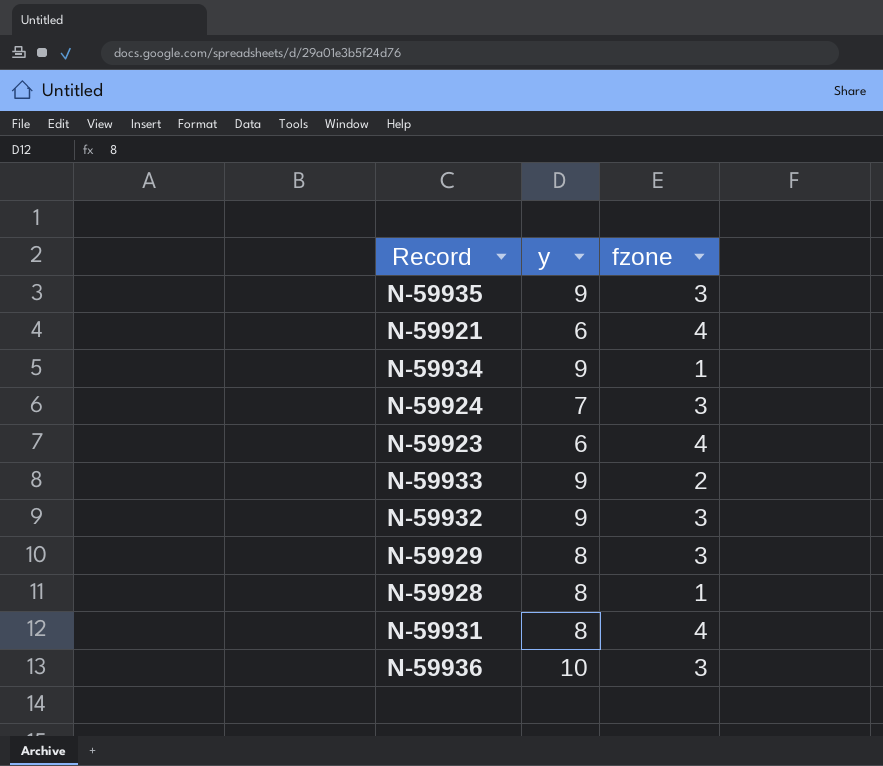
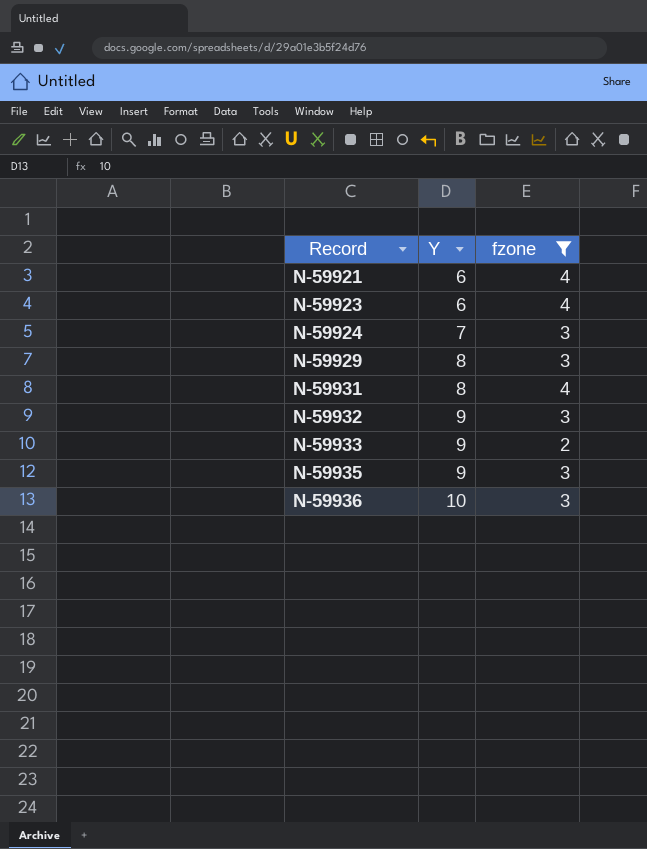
filter: none -> fzone != 1
row order: none -> Record ascending
column name: y -> Y

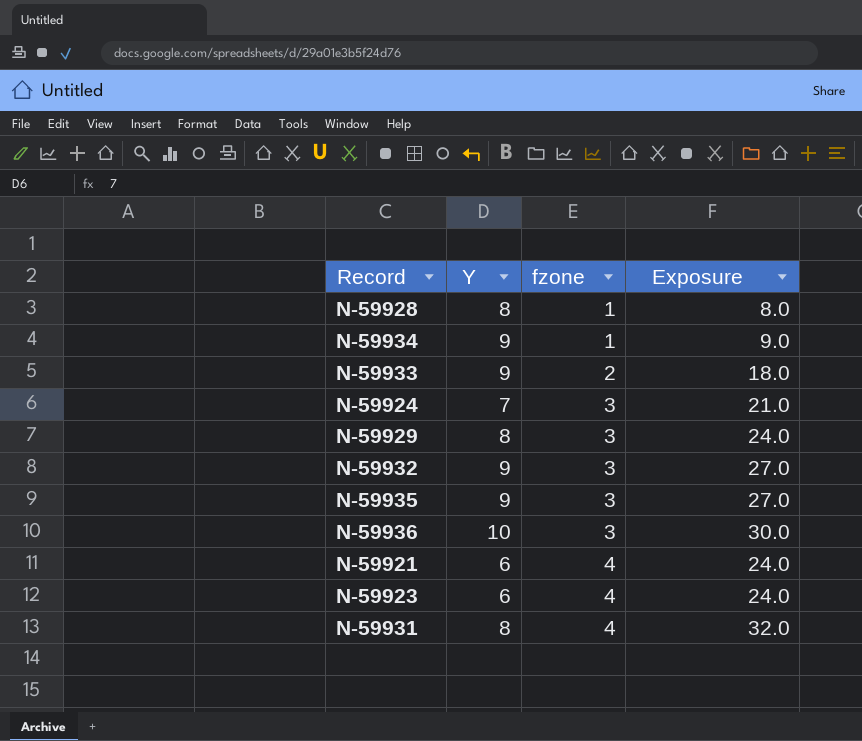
filter: fzone != 1 -> none
row order: Record ascending -> fzone ascending
column Exposure | formula: none -> [Y] * [fzone]

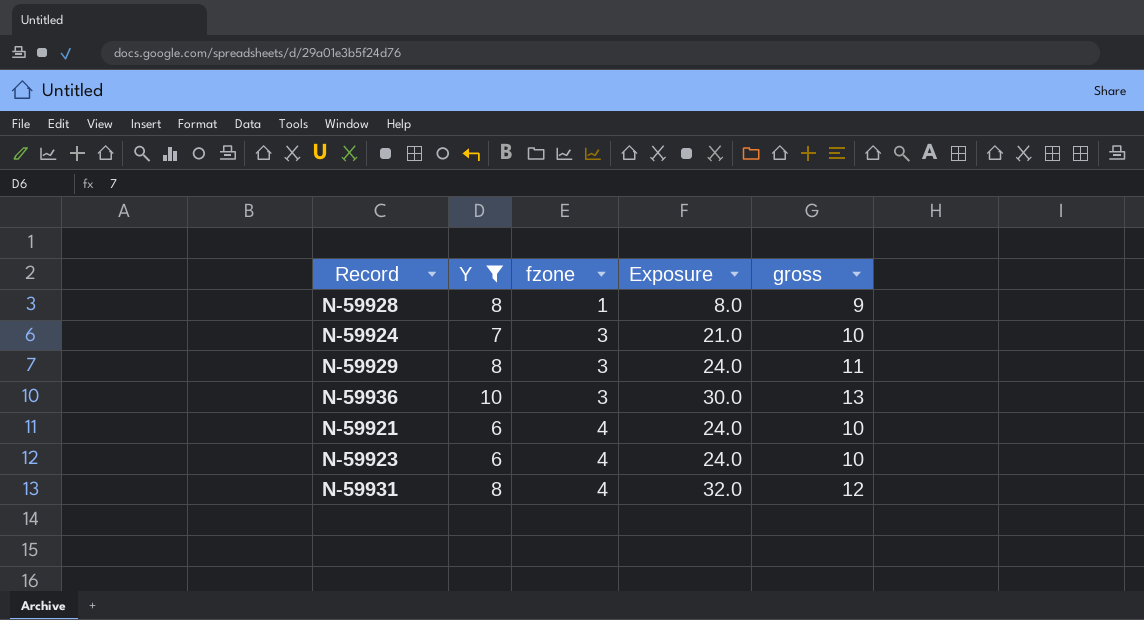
filter: none -> Y != 9
column gross | formula: none -> [Y] + [fzone]

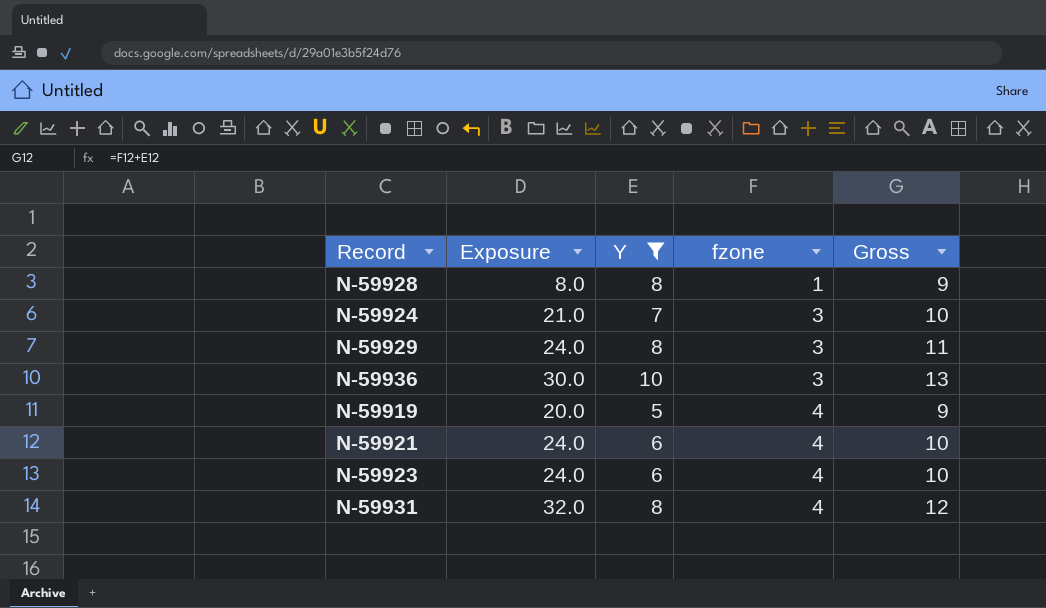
column Exposure | position: 4 -> 2
column name: gross -> Gross
row N-59919: none -> 20.0 | 5 | 4 | 9

